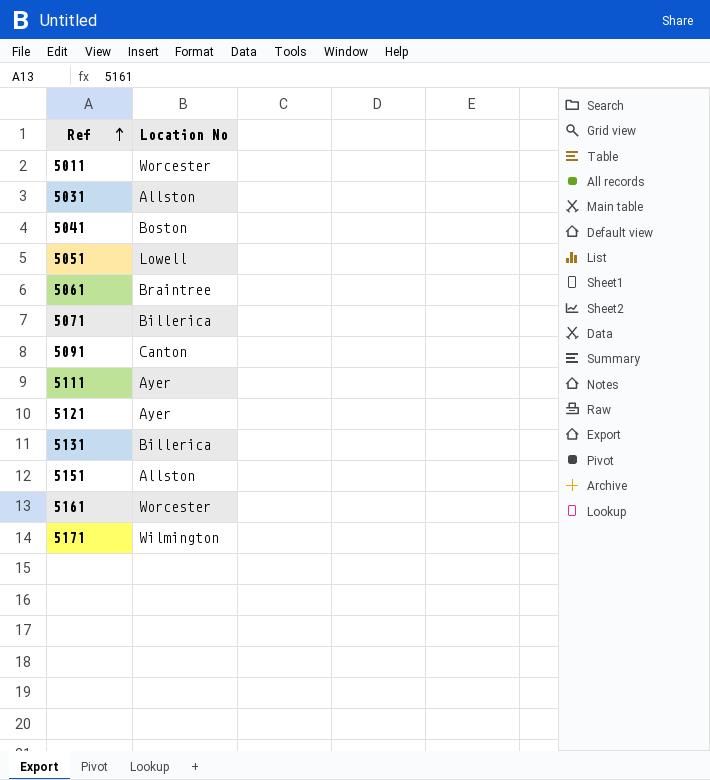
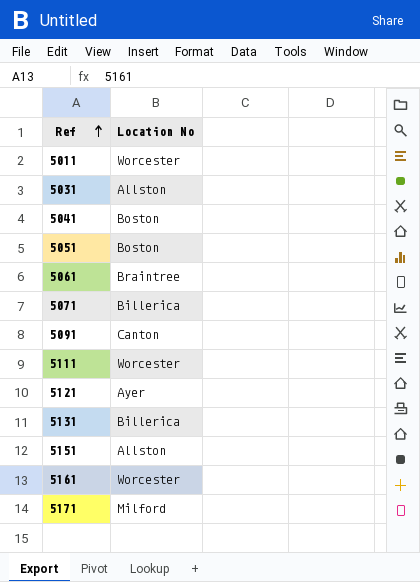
5051 | Location No: Lowell -> Boston
5111 | Location No: Ayer -> Worcester
5171 | Location No: Wilmington -> Milford

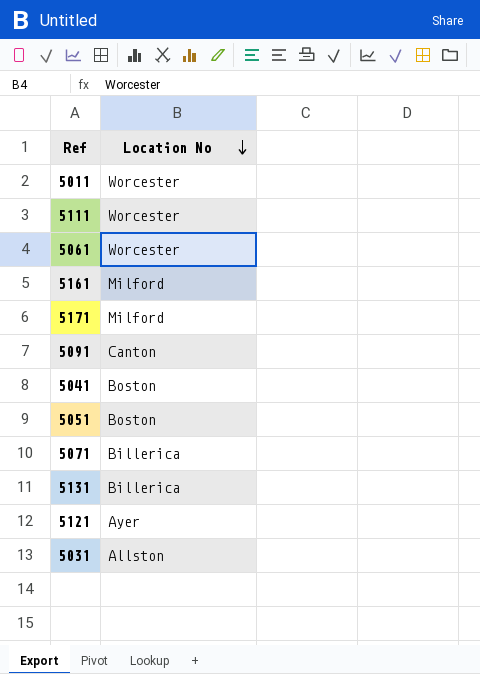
row order: Ref ascending -> Location No descending
row 5151: Allston -> none
5061 | Location No: Braintree -> Worcester
5161 | Location No: Worcester -> Milford

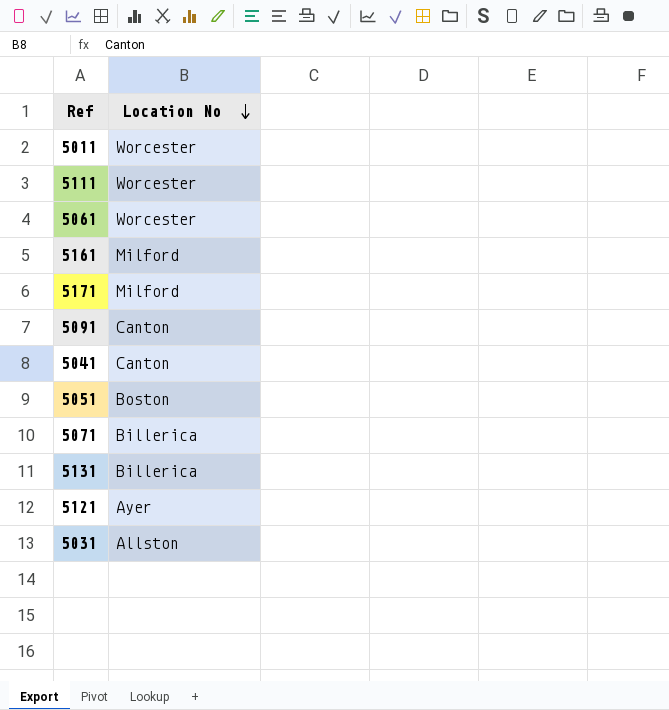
5041 | Location No: Boston -> Canton

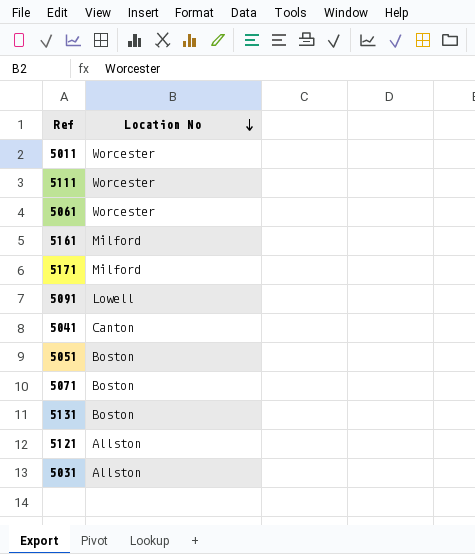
5091 | Location No: Canton -> Lowell
5071 | Location No: Billerica -> Boston
5131 | Location No: Billerica -> Boston
5121 | Location No: Ayer -> Allston

